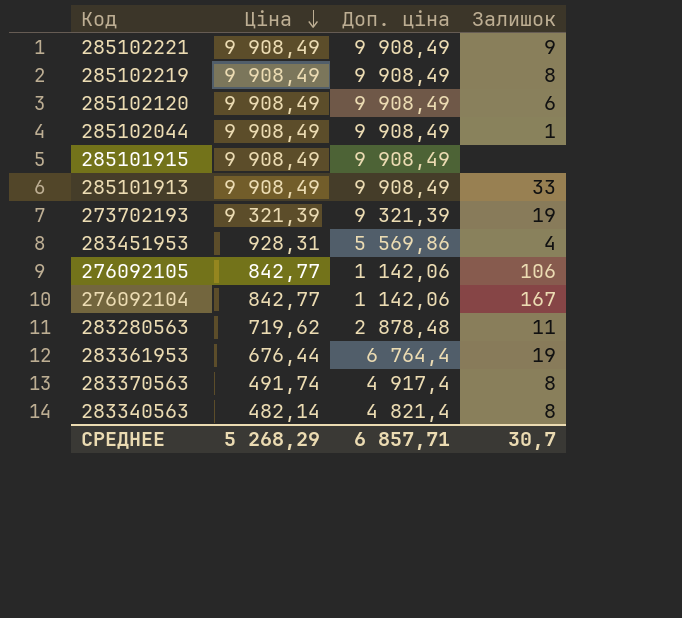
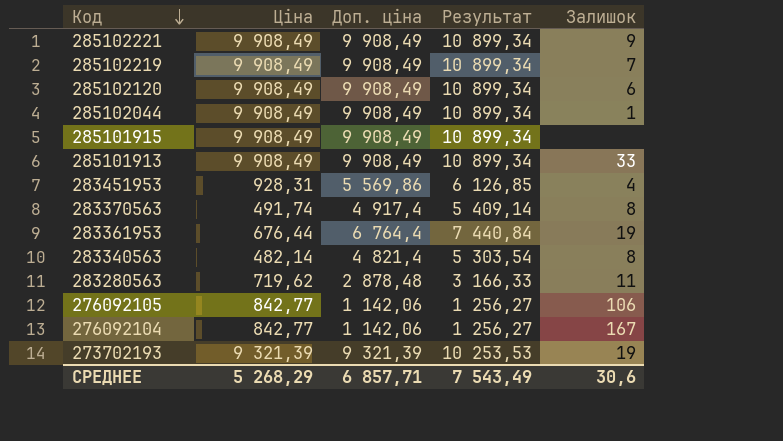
row order: Ціна descending -> Код descending
column Результат | formula: none -> [Доп. ціна] * 1,1
285102219 | Залишок: 8 -> 7
СРЕДНЕЕ | Залишок: 30,7 -> 30,6

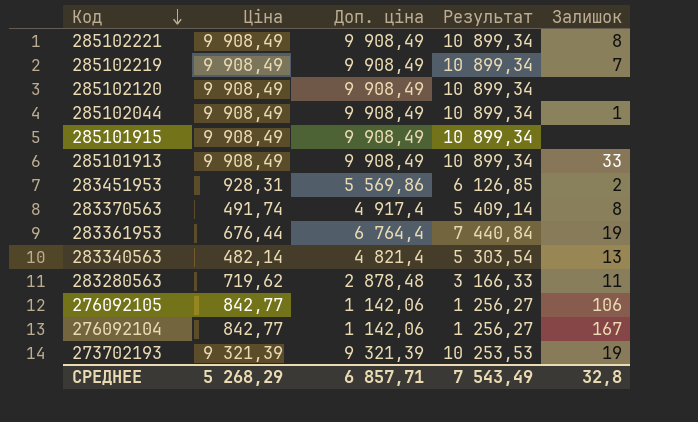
285102221 | Залишок: 9 -> 8
285102120 | Залишок: 6 -> none
283451953 | Залишок: 4 -> 2
283340563 | Залишок: 8 -> 13
СРЕДНЕЕ | Залишок: 30,6 -> 32,8

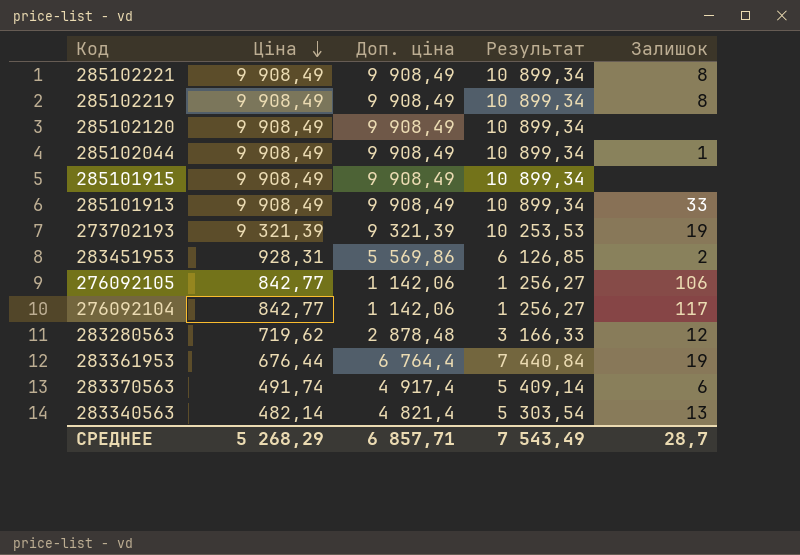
row order: Код descending -> Ціна descending
285102219 | Залишок: 7 -> 8
276092104 | Залишок: 167 -> 117
283280563 | Залишок: 11 -> 12
283370563 | Залишок: 8 -> 6
СРЕДНЕЕ | Залишок: 32,8 -> 28,7

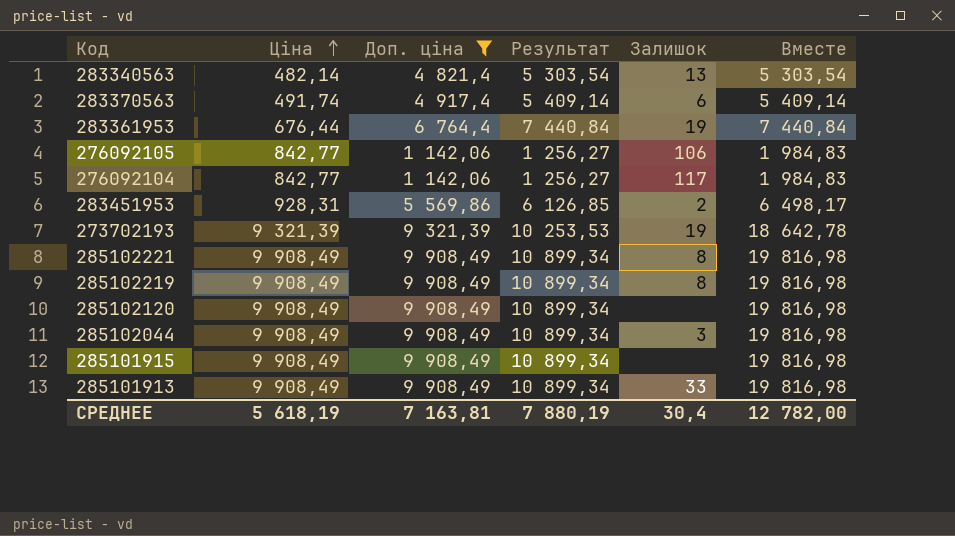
filter: none -> Доп. ціна != 2 878,48
row order: Ціна descending -> Ціна ascending
column Вместе | formula: none -> [Ціна] + [Доп. ціна]
285102044 | Залишок: 1 -> 3
СРЕДНЕЕ | Ціна: 5 268,29 -> 5 618,19
СРЕДНЕЕ | Доп. ціна: 6 857,71 -> 7 163,81
СРЕДНЕЕ | Результат: 7 543,49 -> 7 880,19
СРЕДНЕЕ | Залишок: 28,7 -> 30,4

